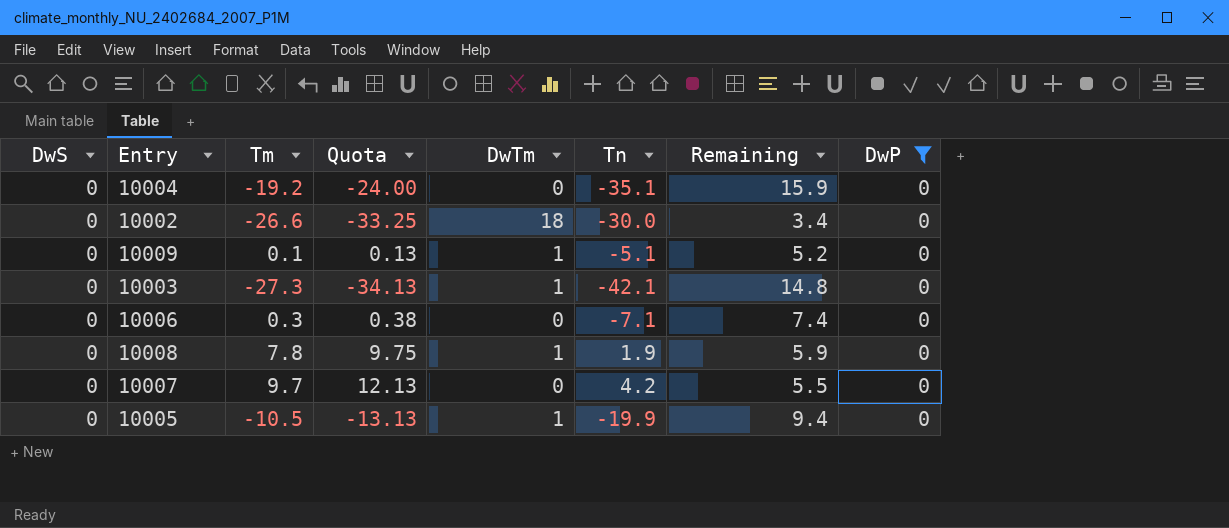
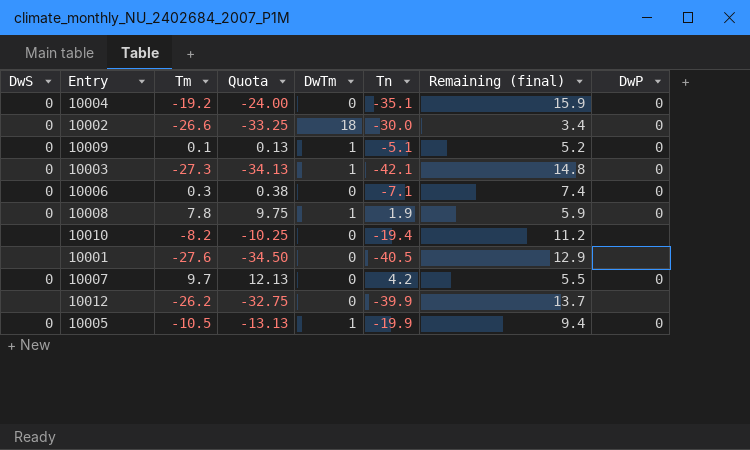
filter: DwP = 0 -> none
column name: Remaining -> Remaining (final)

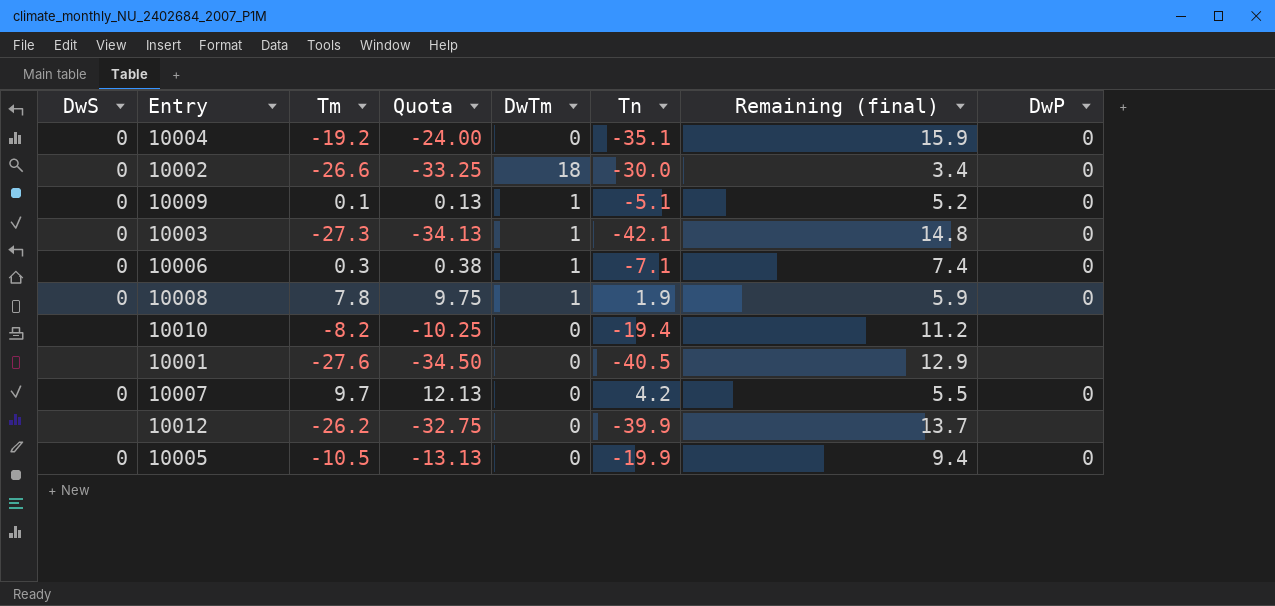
10006 | DwTm: 0 -> 1
10005 | DwTm: 1 -> 0

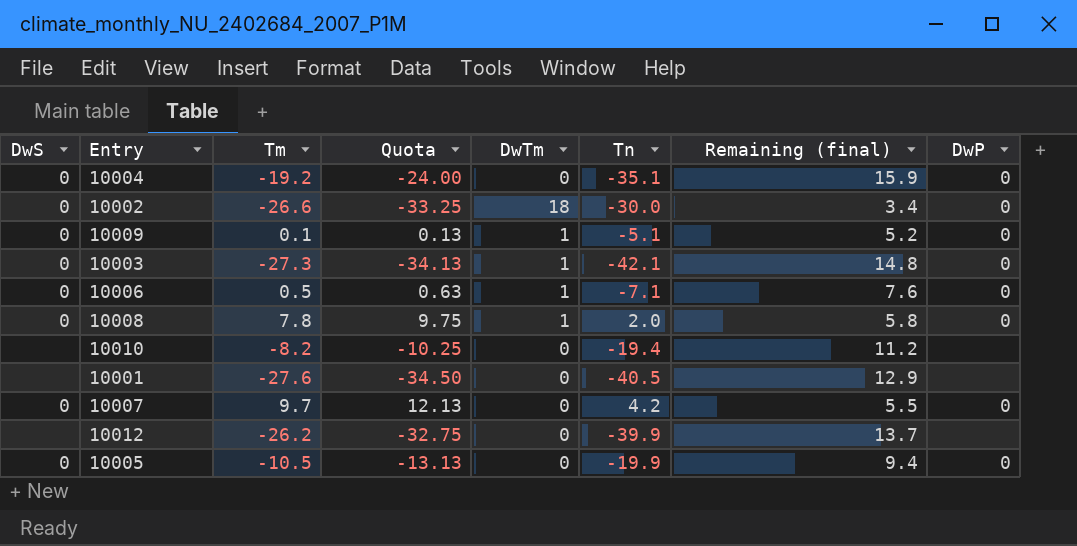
10006 | Tm: 0.3 -> 0.5
10006 | Quota: 0.38 -> 0.63
10006 | Remaining (final): 7.4 -> 7.6
10008 | Tn: 1.9 -> 2.0
10008 | Remaining (final): 5.9 -> 5.8

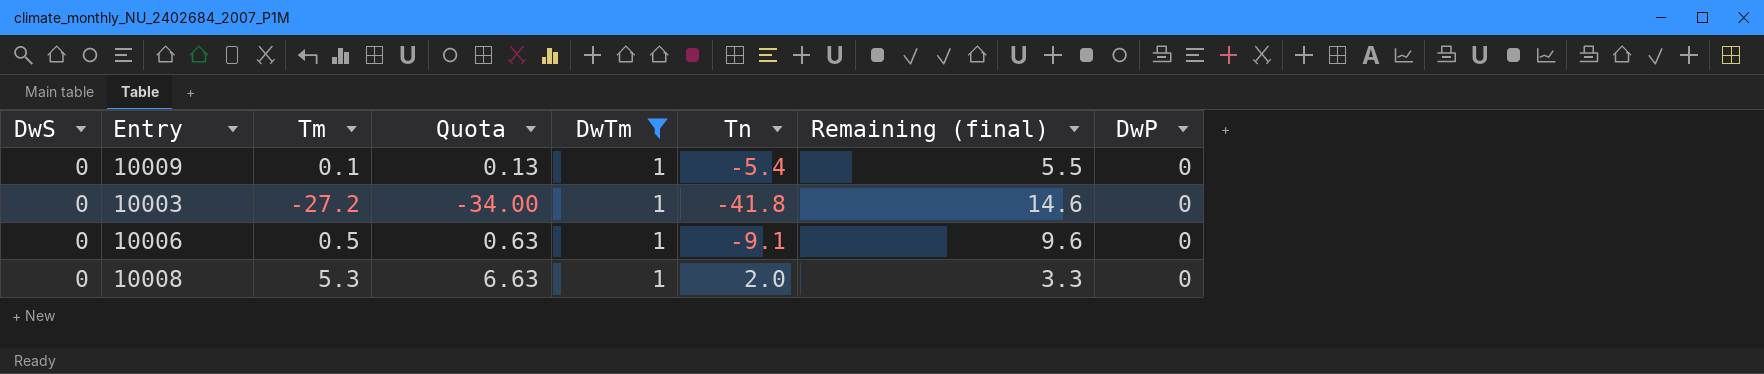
filter: none -> DwTm = 1
10009 | Tn: -5.1 -> -5.4
10009 | Remaining (final): 5.2 -> 5.5
10003 | Tm: -27.3 -> -27.2
10003 | Quota: -34.13 -> -34.00
10003 | Tn: -42.1 -> -41.8
10003 | Remaining (final): 14.8 -> 14.6
10006 | Tn: -7.1 -> -9.1
10006 | Remaining (final): 7.6 -> 9.6
10008 | Tm: 7.8 -> 5.3
10008 | Quota: 9.75 -> 6.63
10008 | Remaining (final): 5.8 -> 3.3

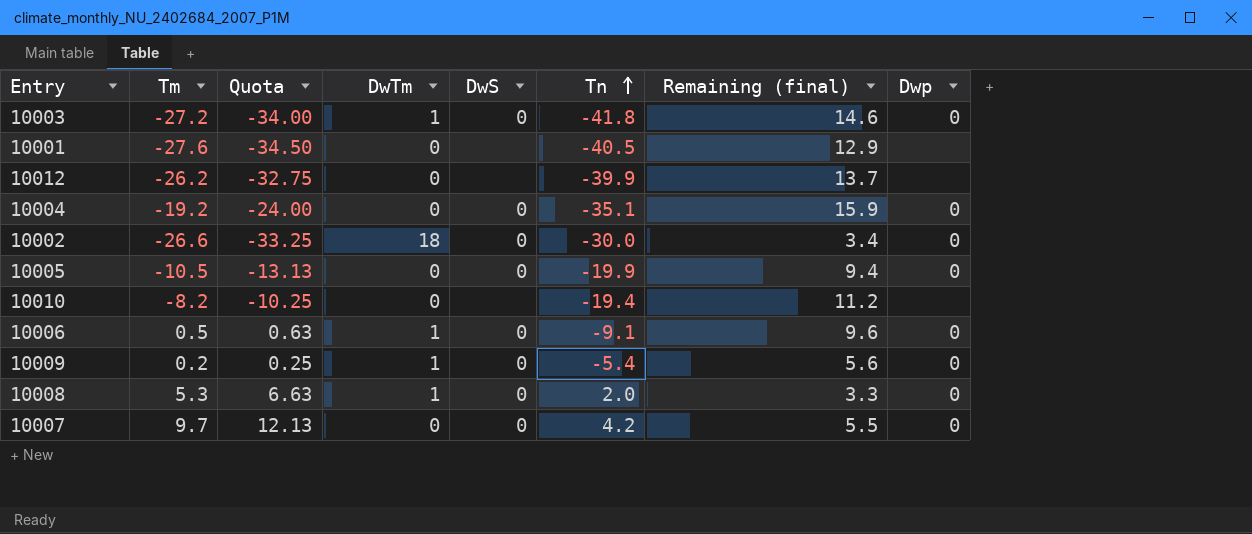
filter: DwTm = 1 -> none
row order: none -> Tn ascending
column DwS | position: 1 -> 5
column name: DwP -> Dwp
10009 | Tm: 0.1 -> 0.2
10009 | Quota: 0.13 -> 0.25
10009 | Remaining (final): 5.5 -> 5.6

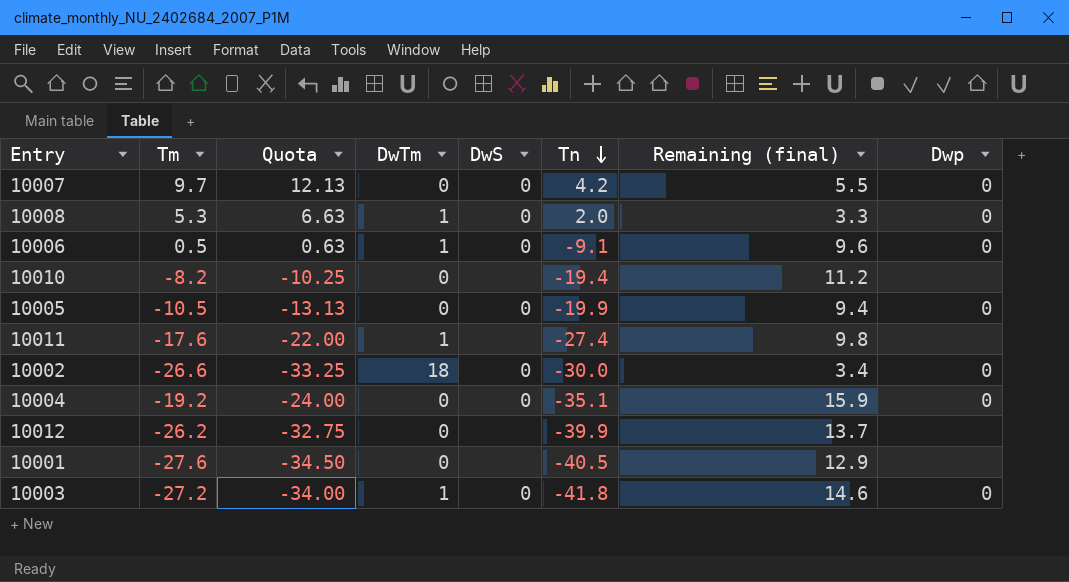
row order: Tn ascending -> Tn descending
row 10009: 0.2 | 0.25 | 1 | 0 | -5.4 | 5.6 | 0 -> none
row 10011: none -> -17.6 | -22.00 | 1 | none | -27.4 | 9.8 | none

